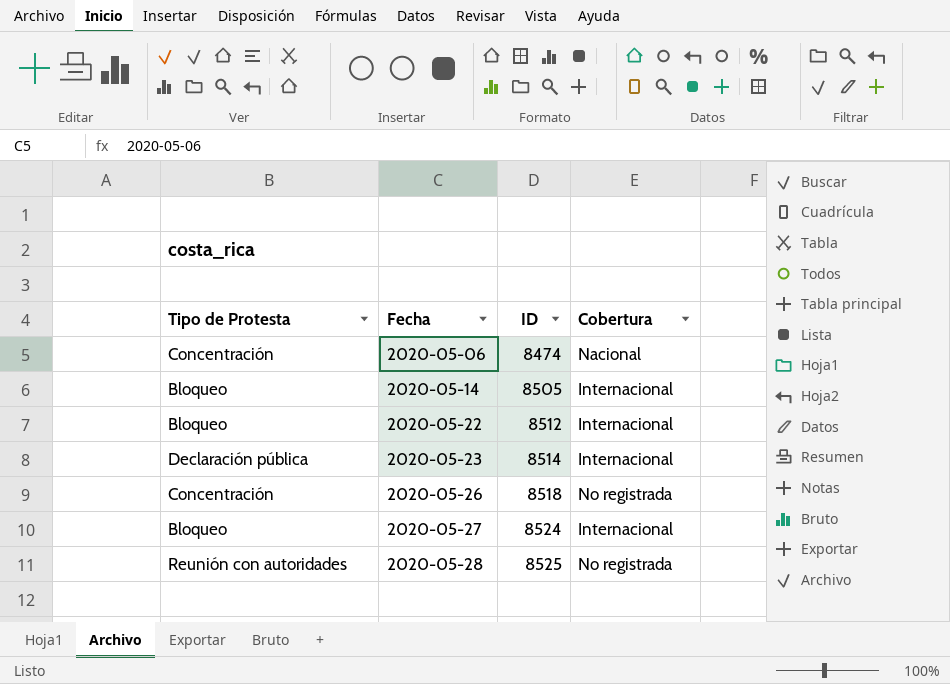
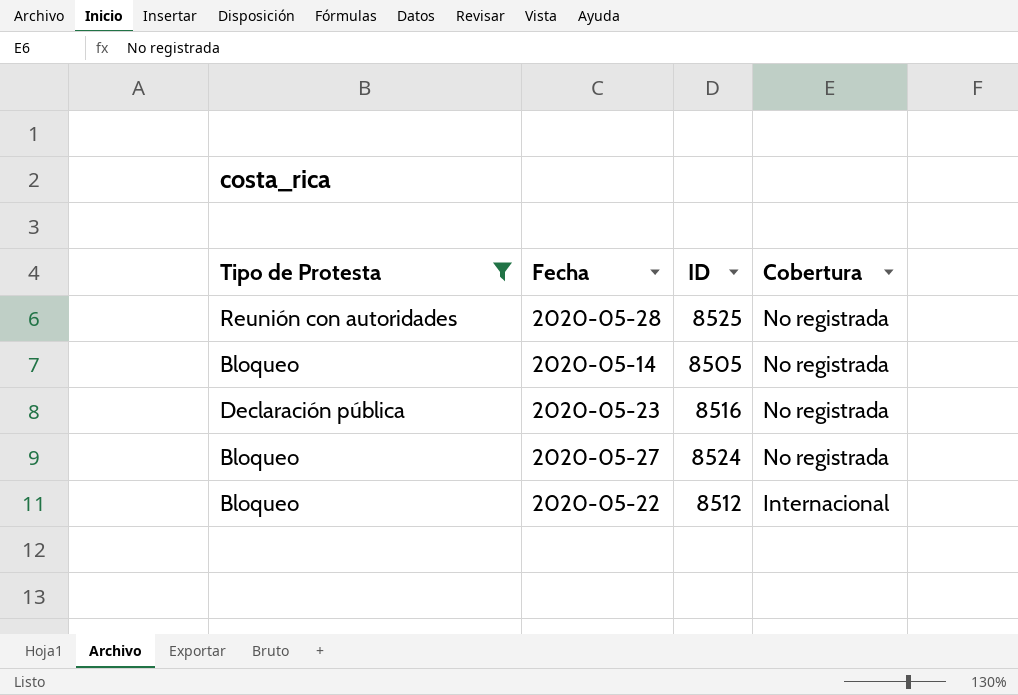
filter: none -> Tipo de Protesta != Concentración
row order: Fecha ascending -> Cobertura descending
2020-05-14 | Cobertura: Internacional -> No registrada
2020-05-23 | ID: 8514 -> 8516
2020-05-23 | Cobertura: Internacional -> No registrada
2020-05-27 | Cobertura: Internacional -> No registrada

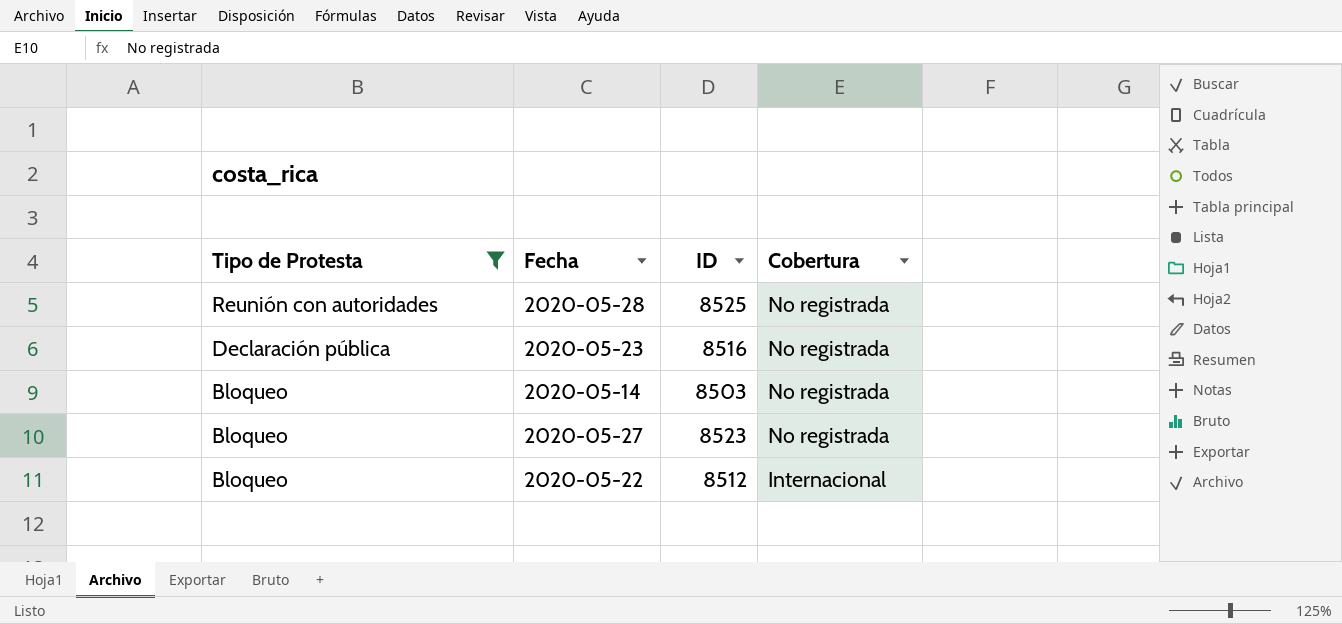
row order: Cobertura descending -> Tipo de Protesta descending
2020-05-14 | ID: 8505 -> 8503
2020-05-27 | ID: 8524 -> 8523

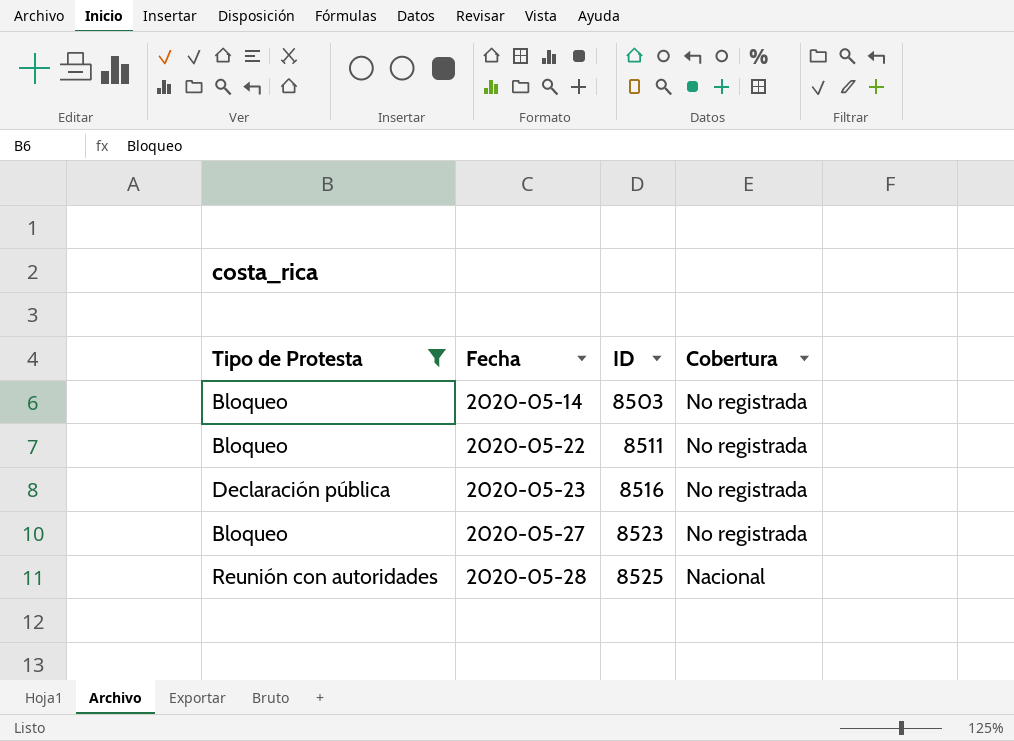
row order: Tipo de Protesta descending -> Fecha ascending
2020-05-22 | ID: 8512 -> 8511
2020-05-22 | Cobertura: Internacional -> No registrada
2020-05-28 | Cobertura: No registrada -> Nacional

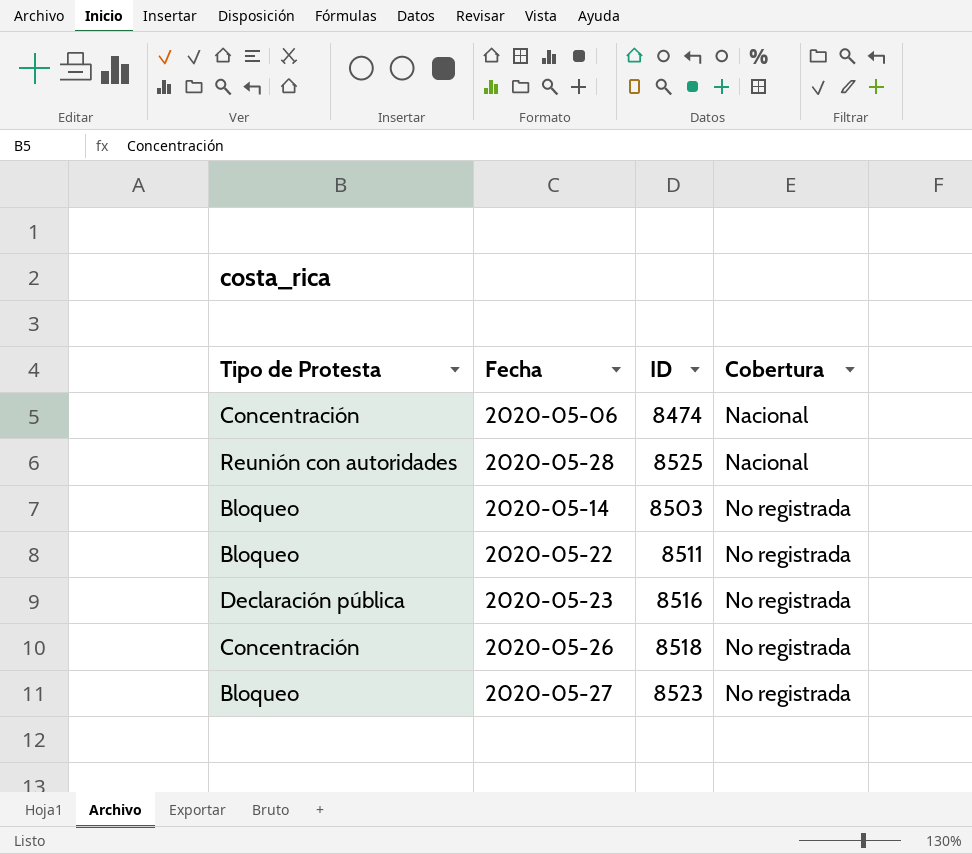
filter: Tipo de Protesta != Concentración -> none
row order: Fecha ascending -> Cobertura ascending

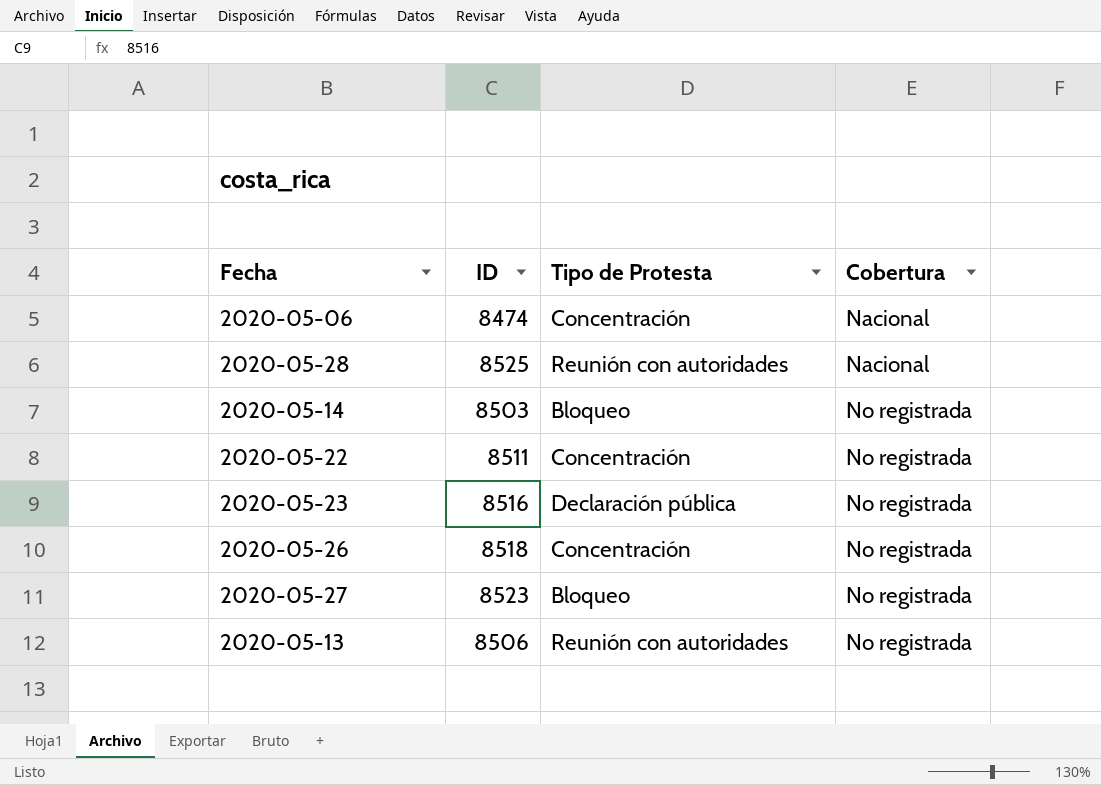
column Tipo de Protesta | position: 1 -> 3
2020-05-22 | Tipo de Protesta: Bloqueo -> Concentración
row 2020-05-13: none -> 8506 | Reunión con autoridades | No registrada

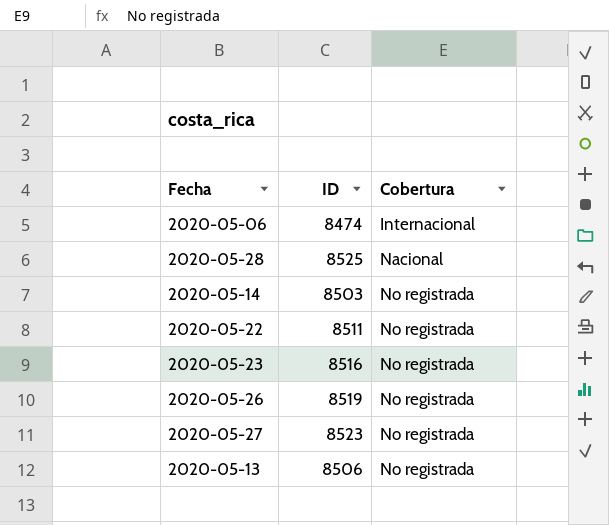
column Tipo de Protesta | position: 3 -> none
2020-05-06 | Cobertura: Nacional -> Internacional
2020-05-26 | ID: 8518 -> 8519

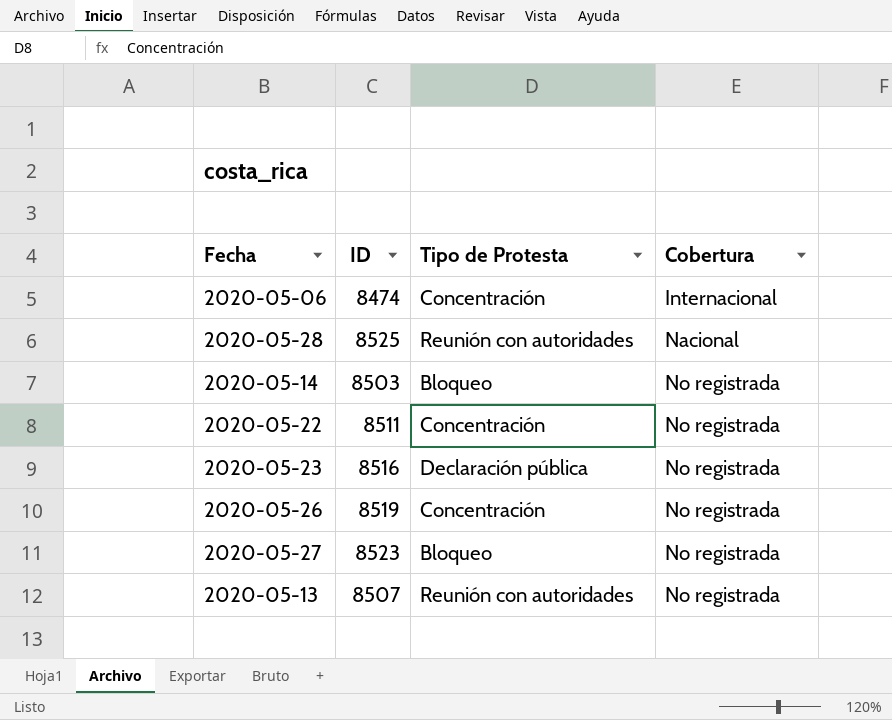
column Tipo de Protesta | position: none -> 3
2020-05-13 | ID: 8506 -> 8507

